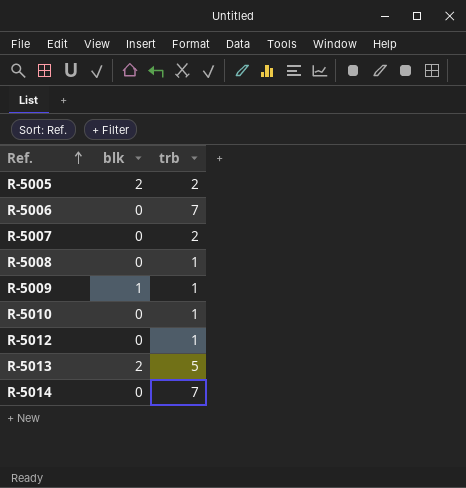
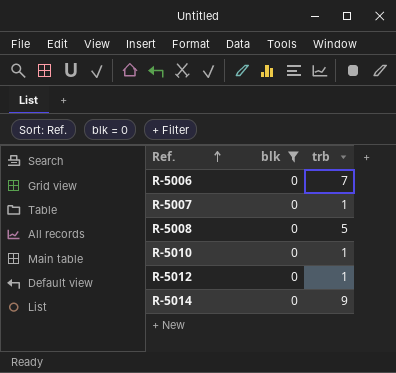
filter: none -> blk = 0
R-5007 | trb: 2 -> 1
R-5008 | trb: 1 -> 5
R-5014 | trb: 7 -> 9

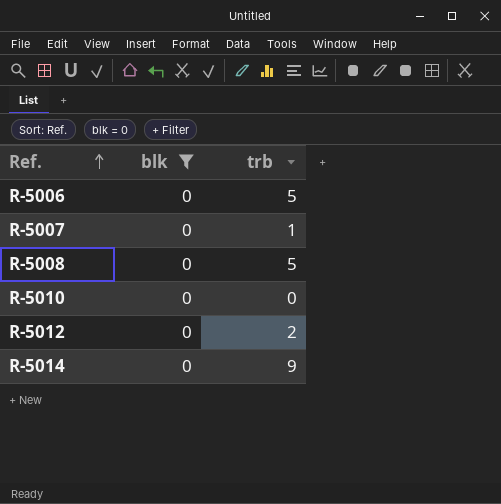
R-5006 | trb: 7 -> 5
R-5010 | trb: 1 -> 0
R-5012 | trb: 1 -> 2

